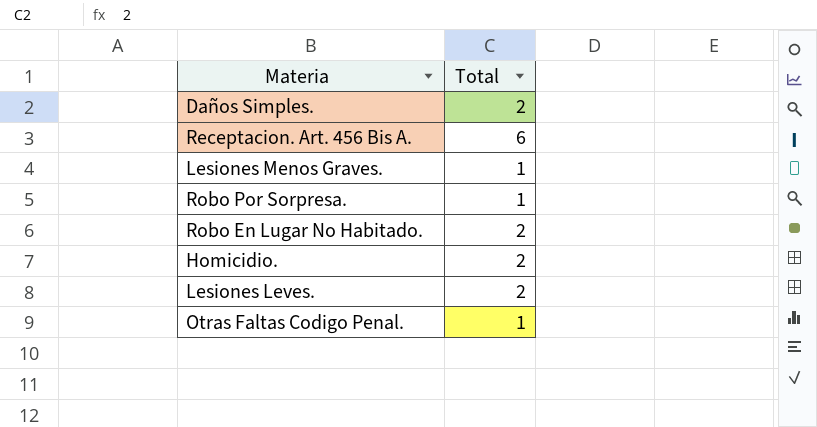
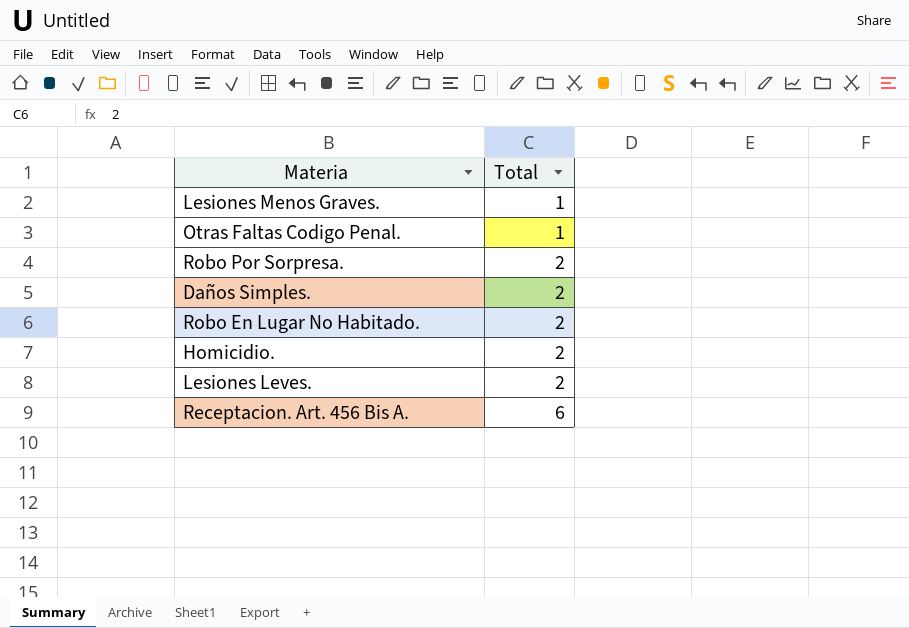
row order: none -> Total ascending
Robo Por Sorpresa. | Total: 1 -> 2

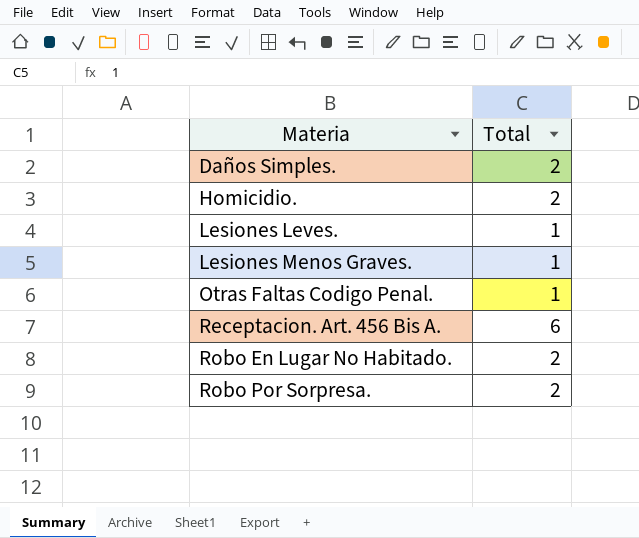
row order: Total ascending -> Materia ascending
Lesiones Leves. | Total: 2 -> 1

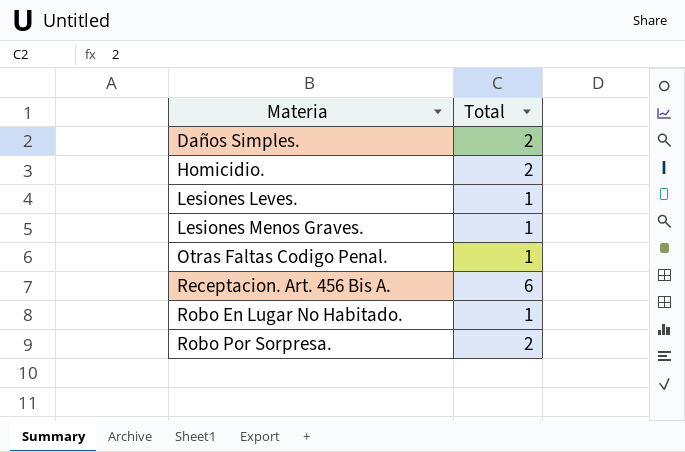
Robo En Lugar No Habitado. | Total: 2 -> 1

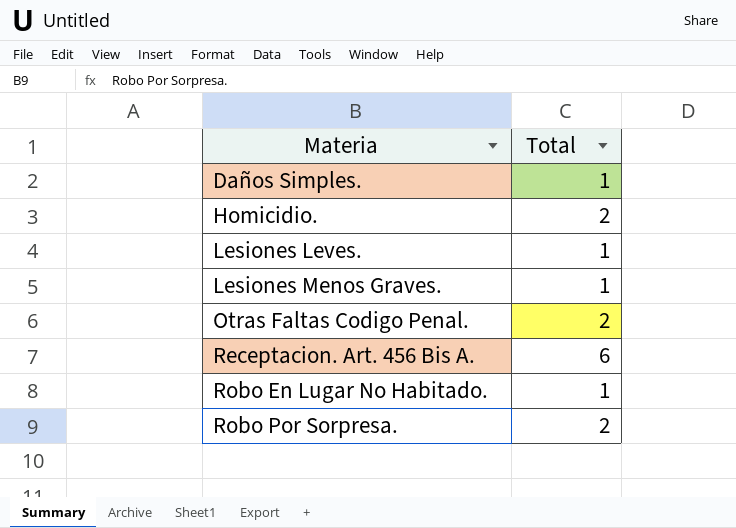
Daños Simples. | Total: 2 -> 1
Otras Faltas Codigo Penal. | Total: 1 -> 2

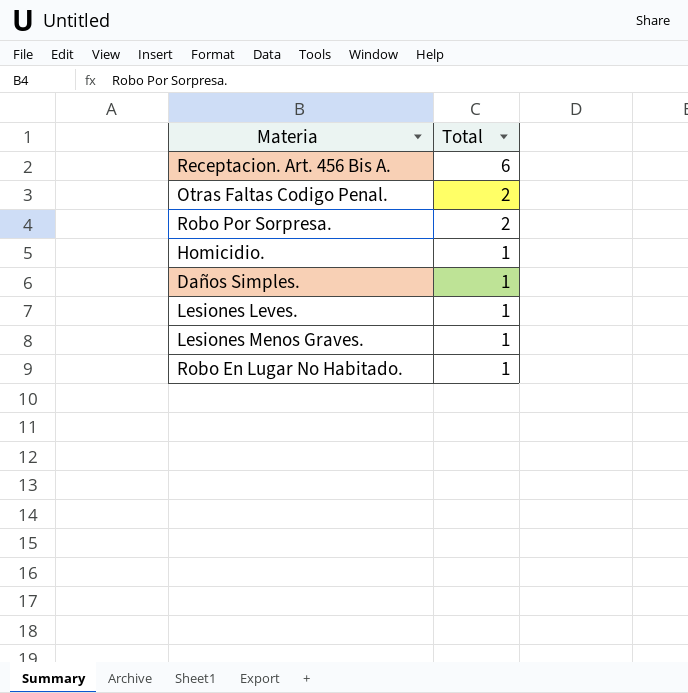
row order: Materia ascending -> Total descending
Homicidio. | Total: 2 -> 1

